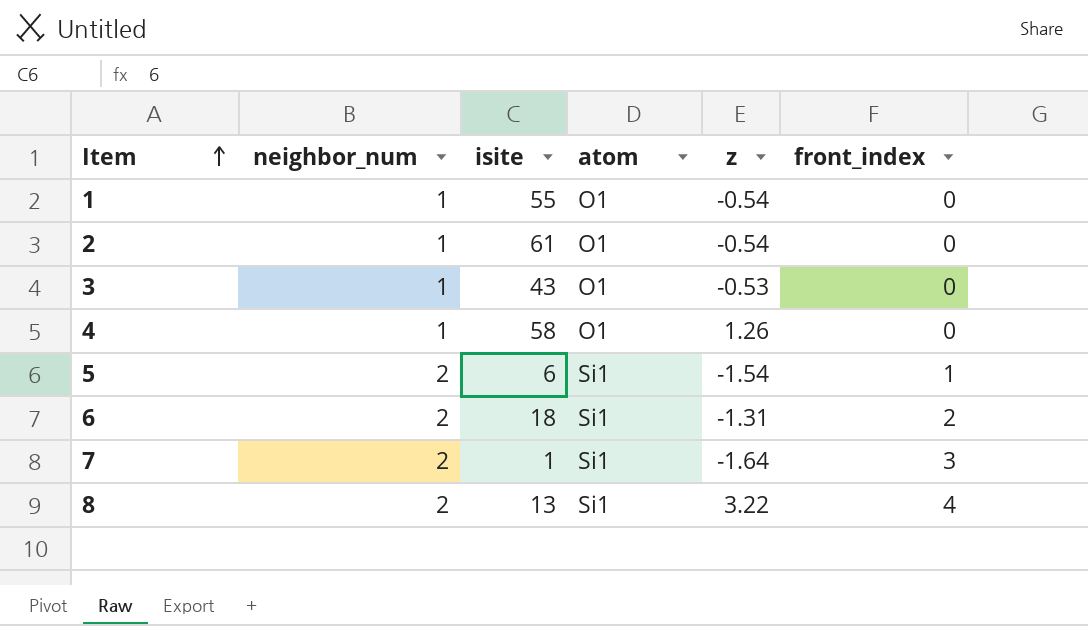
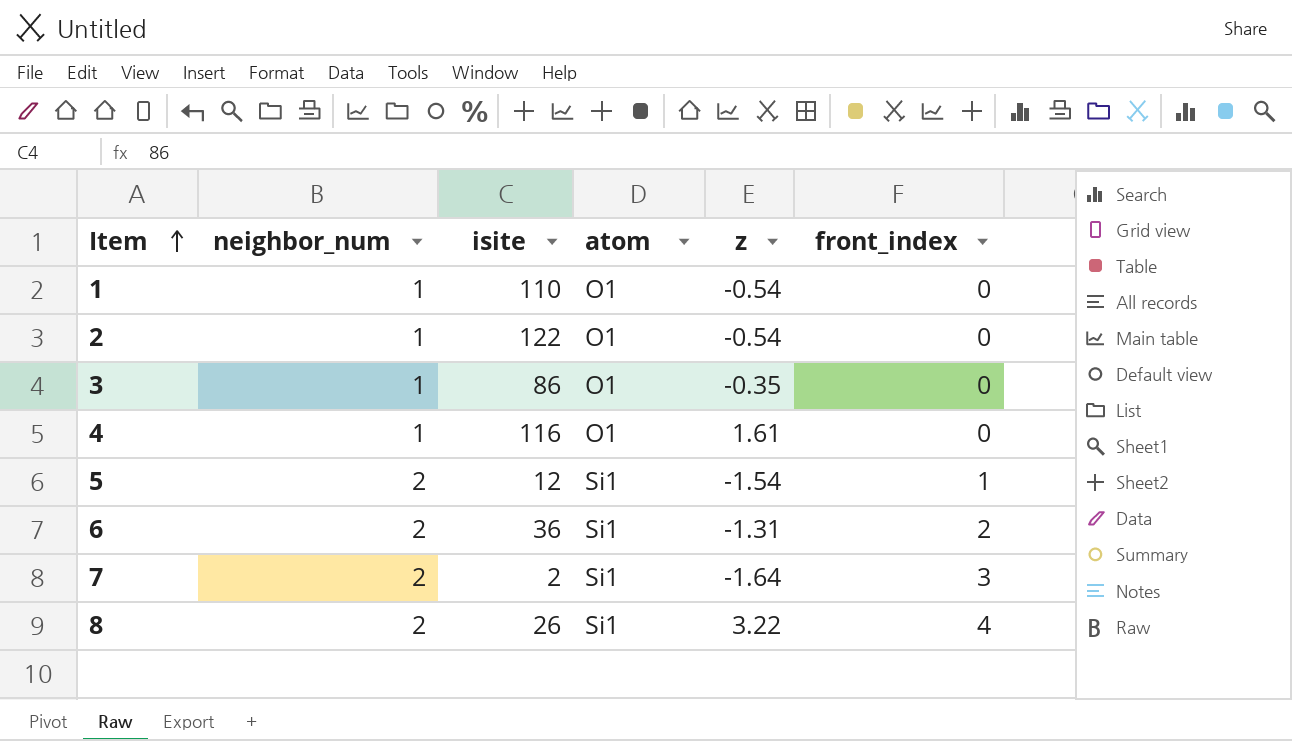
1 | isite: 55 -> 110
2 | isite: 61 -> 122
3 | isite: 43 -> 86
3 | z: -0.53 -> -0.35
4 | isite: 58 -> 116
4 | z: 1.26 -> 1.61
5 | isite: 6 -> 12
6 | isite: 18 -> 36
7 | isite: 1 -> 2
8 | isite: 13 -> 26

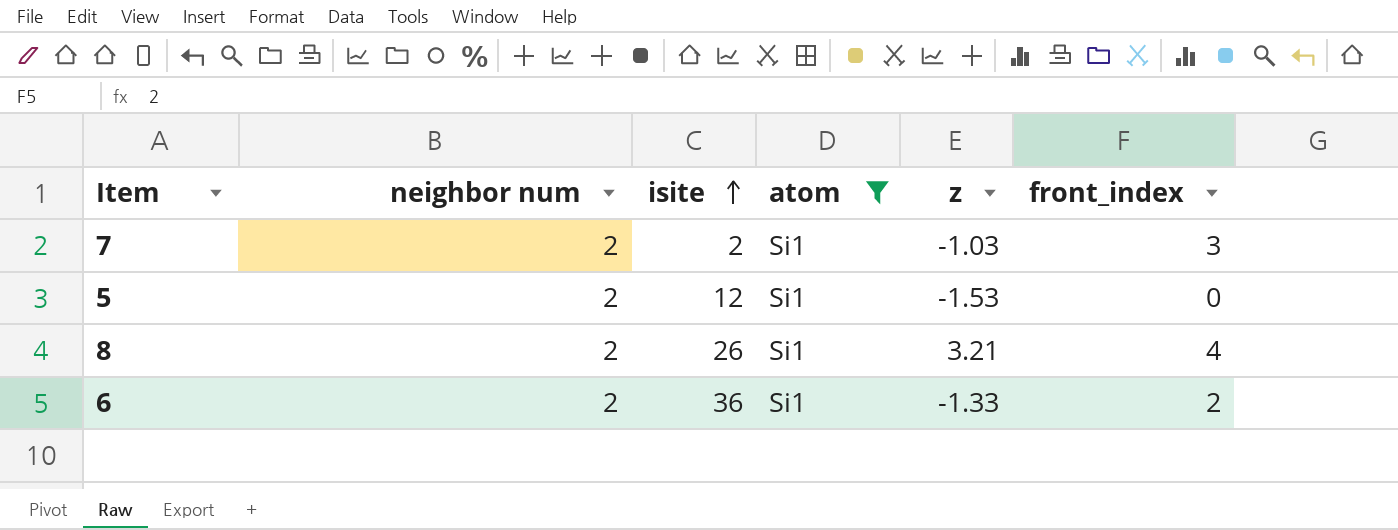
filter: none -> atom = Si1
row order: Item ascending -> isite ascending
column name: neighbor_num -> neighbor num
7 | z: -1.64 -> -1.03
5 | z: -1.54 -> -1.53
5 | front_index: 1 -> 0
8 | z: 3.22 -> 3.21
6 | z: -1.31 -> -1.33

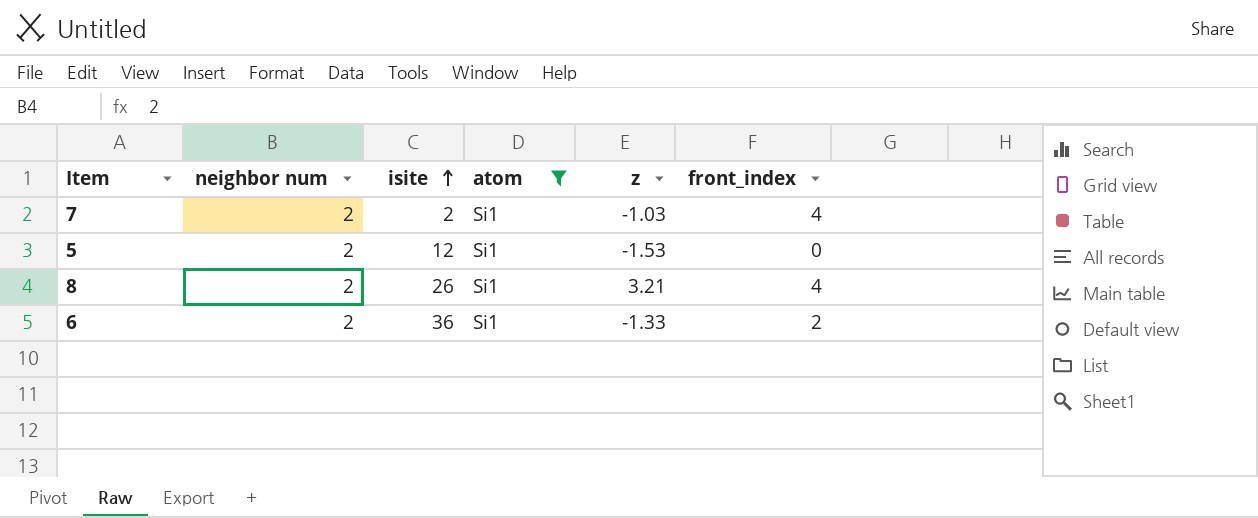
7 | front_index: 3 -> 4

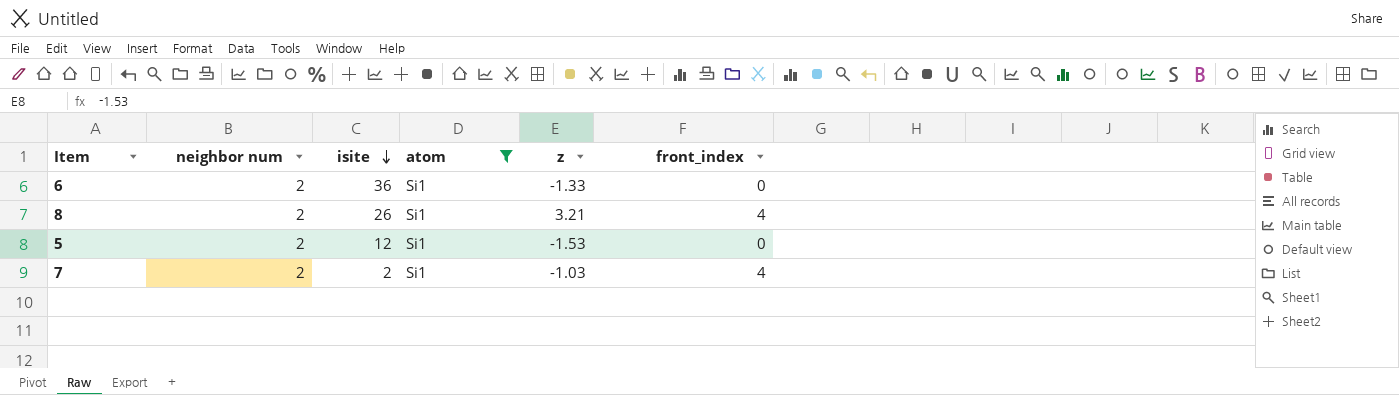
row order: isite ascending -> isite descending
6 | front_index: 2 -> 0

